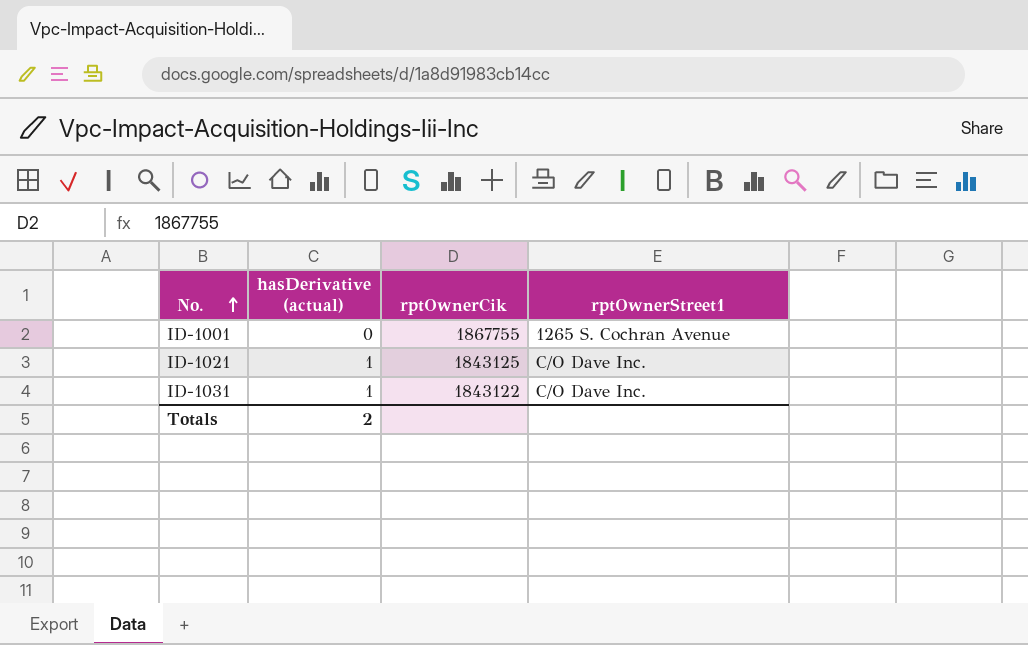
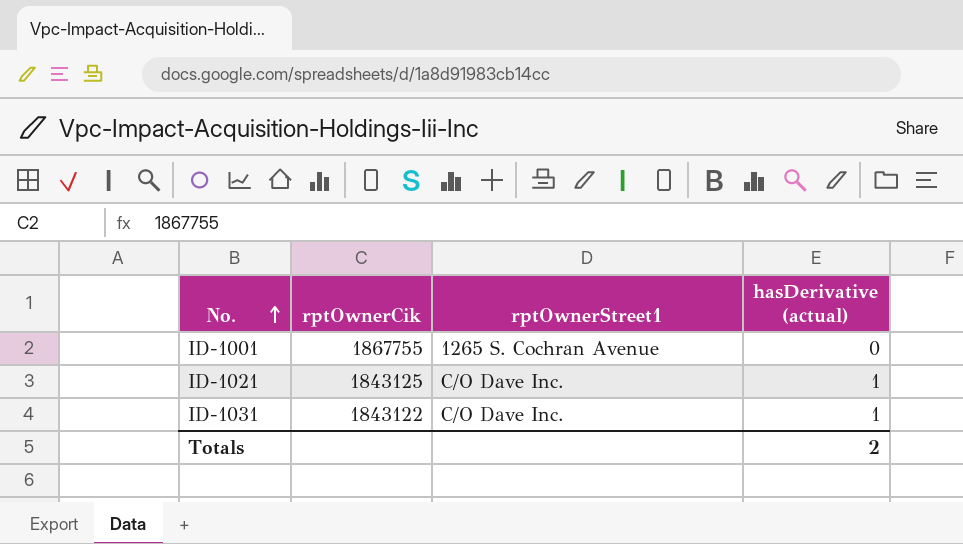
column hasDerivative (actual) | position: 2 -> 4

